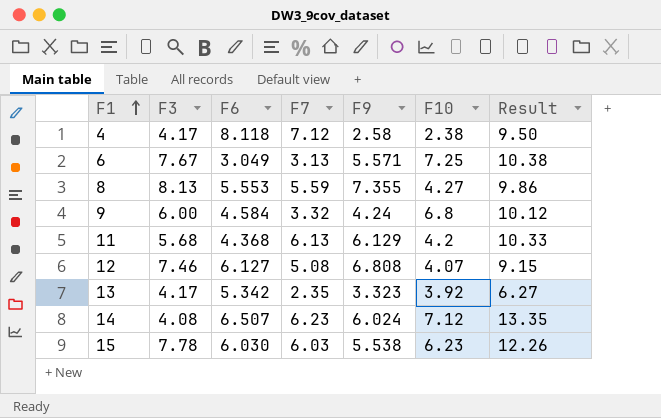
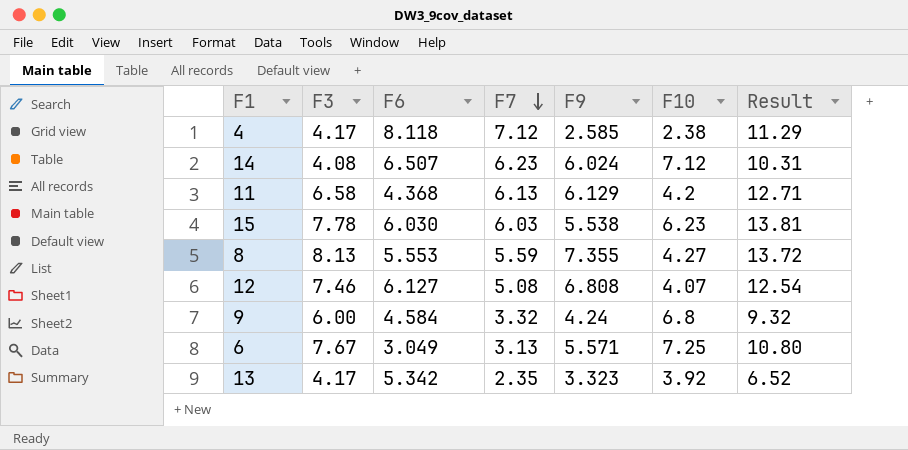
row order: F1 ascending -> F7 descending
column Result | formula: [F7] + [F10] -> [F3] + [F7]
4 | F9: 2.58 -> 2.585
11 | F3: 5.68 -> 6.58

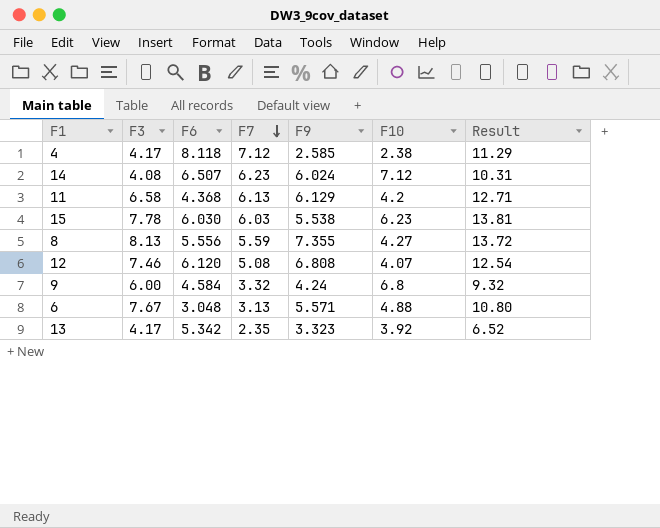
8 | F6: 5.553 -> 5.556
12 | F6: 6.127 -> 6.120
6 | F6: 3.049 -> 3.048
6 | F10: 7.25 -> 4.88

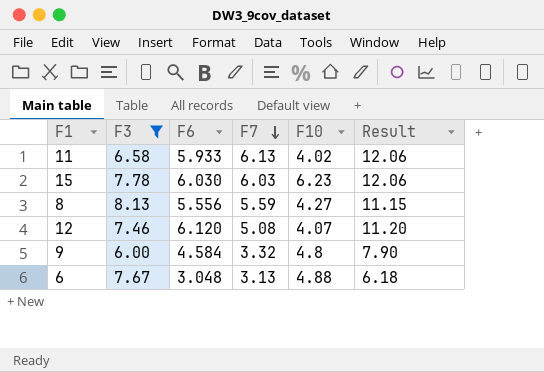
filter: none -> F3 >= 6.00
column F9 | position: 5 -> none
column Result | formula: [F3] + [F7] -> [F6] + [F7]
11 | F6: 4.368 -> 5.933
11 | F10: 4.2 -> 4.02
9 | F10: 6.8 -> 4.8

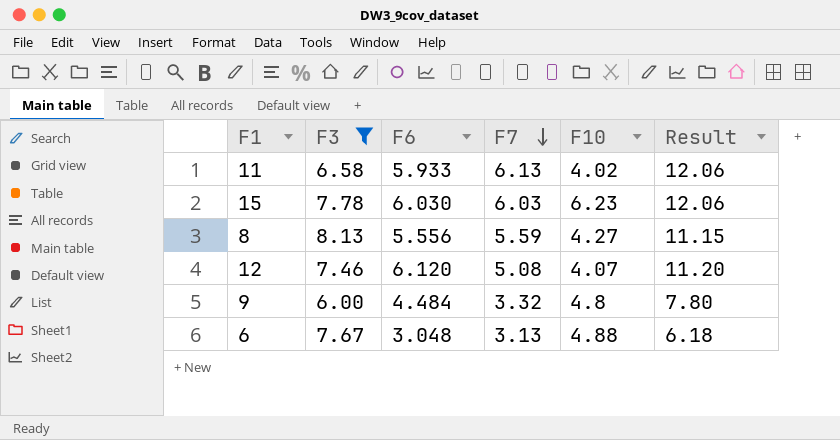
9 | F6: 4.584 -> 4.484
9 | Result: 7.90 -> 7.80

